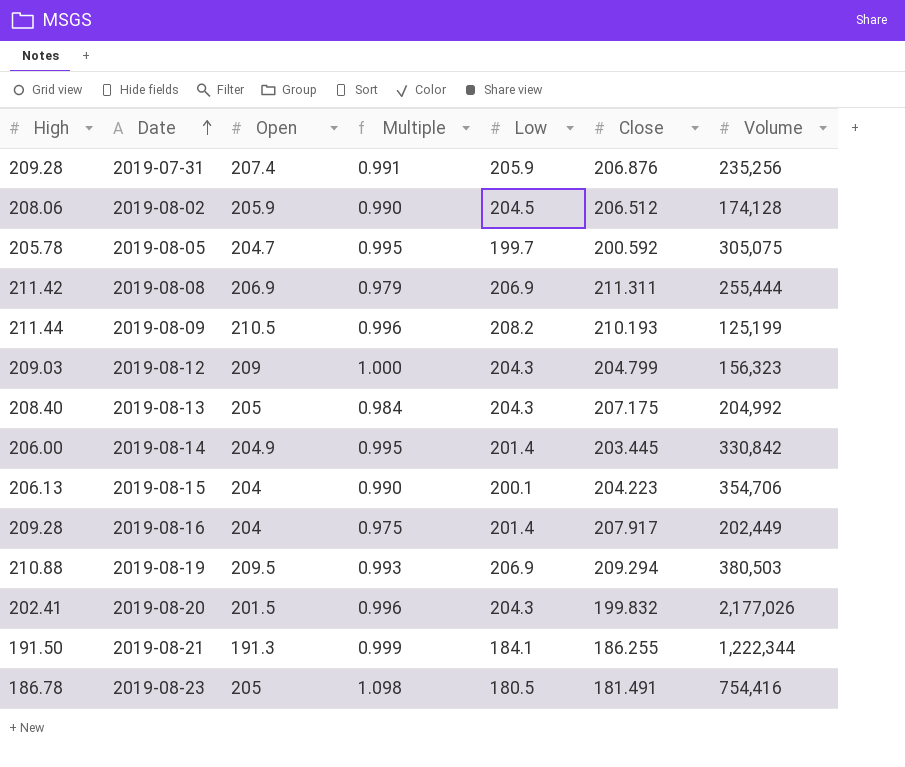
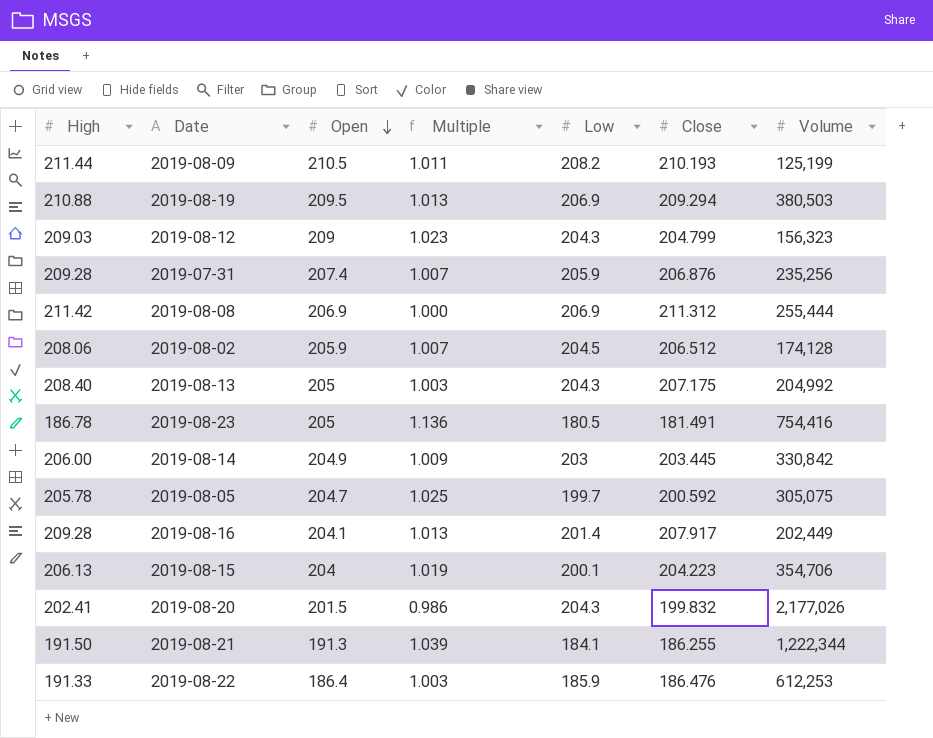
row order: Date ascending -> Open descending
column Multiple | formula: [Open] / [High] -> [Open] / [Low]
2019-08-08 | Close: 211.311 -> 211.312
2019-08-14 | Low: 201.4 -> 203
2019-08-16 | Open: 204 -> 204.1
row 2019-08-22: none -> 191.33 | 186.4 | 1.003 | 185.9 | 186.476 | 612,253

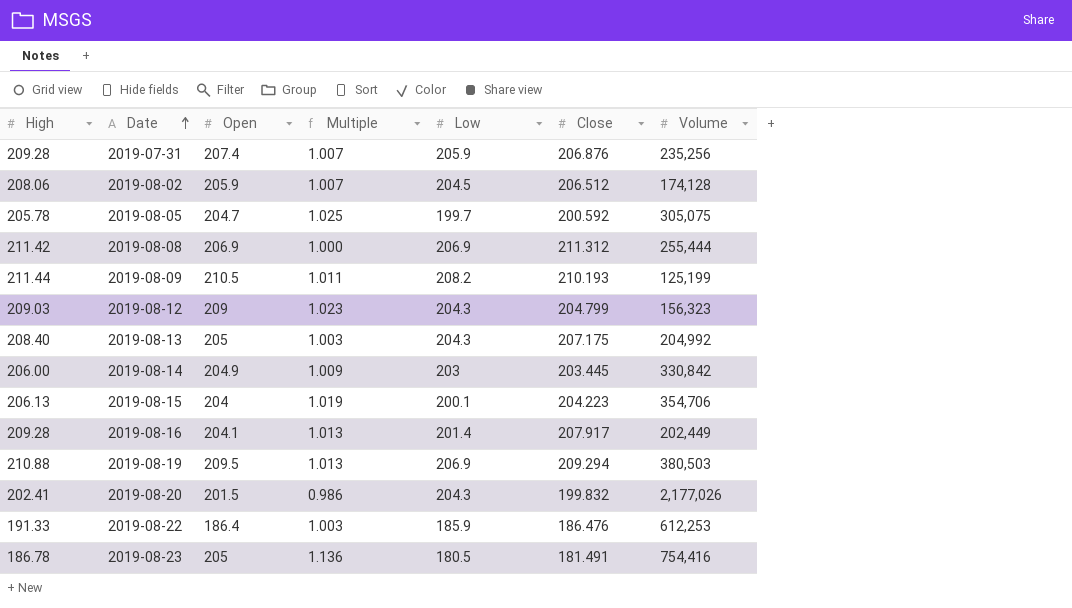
row order: Open descending -> Date ascending
row 2019-08-21: 191.50 | 191.3 | 1.039 | 184.1 | 186.255 | 1,222,344 -> none

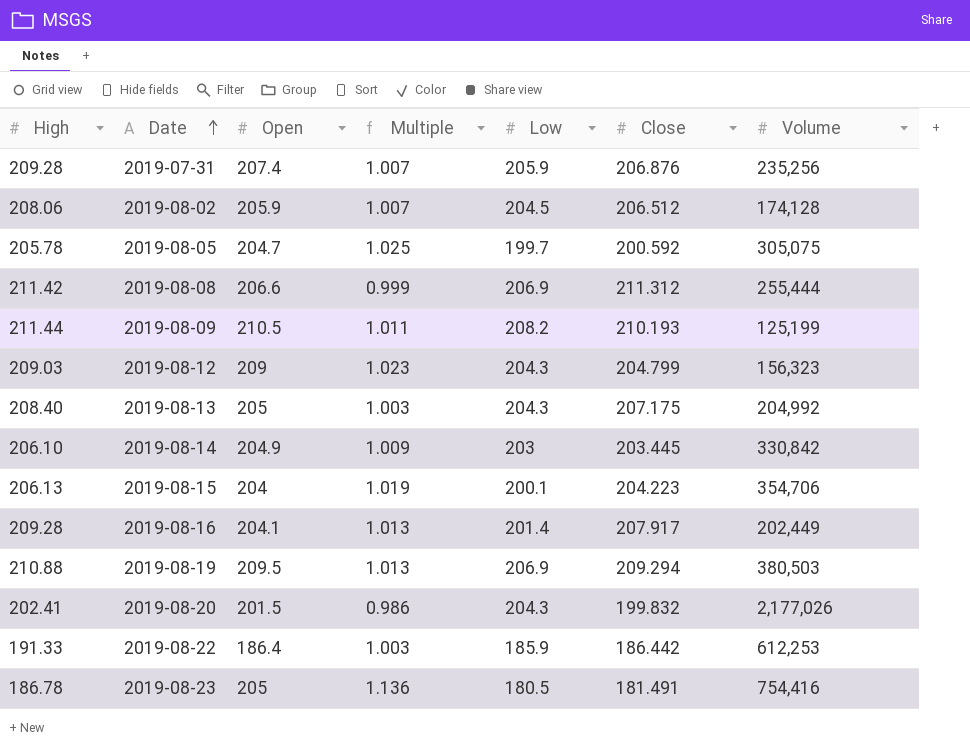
2019-08-08 | Open: 206.9 -> 206.6
2019-08-08 | Multiple: 1.000 -> 0.999
2019-08-14 | High: 206.00 -> 206.10
2019-08-22 | Close: 186.476 -> 186.442

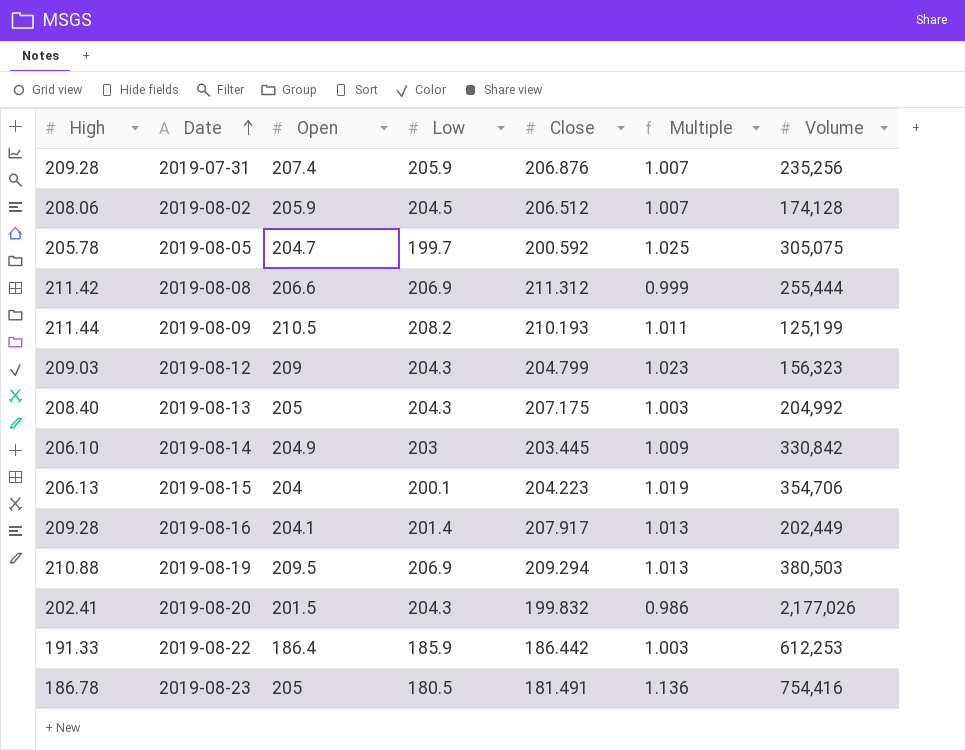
column Multiple | position: 4 -> 6

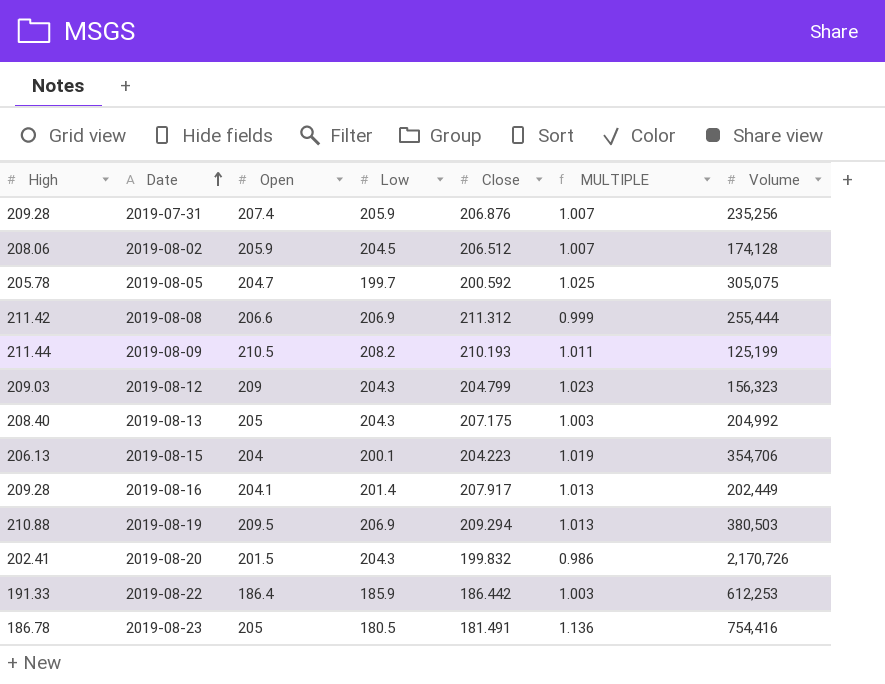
column name: Multiple -> MULTIPLE
row 2019-08-14: 206.10 | 204.9 | 203 | 203.445 | 1.009 | 330,842 -> none
2019-08-20 | Volume: 2,177,026 -> 2,170,726

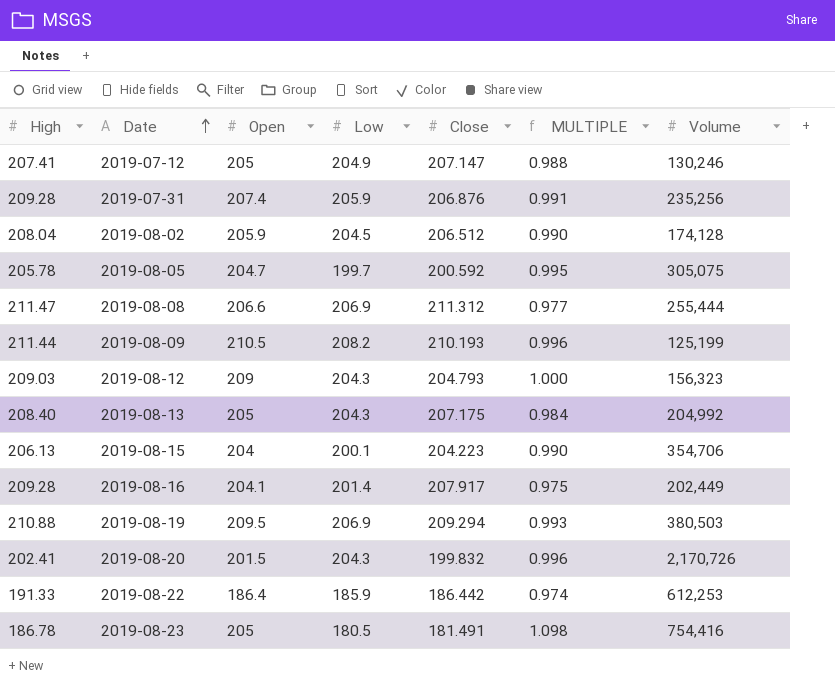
column MULTIPLE | formula: [Open] / [Low] -> [Open] / [High]
row 2019-07-12: none -> 207.41 | 205 | 204.9 | 207.147 | 0.988 | 130,246
2019-08-02 | High: 208.06 -> 208.04
2019-08-08 | High: 211.42 -> 211.47
2019-08-12 | Close: 204.799 -> 204.793

